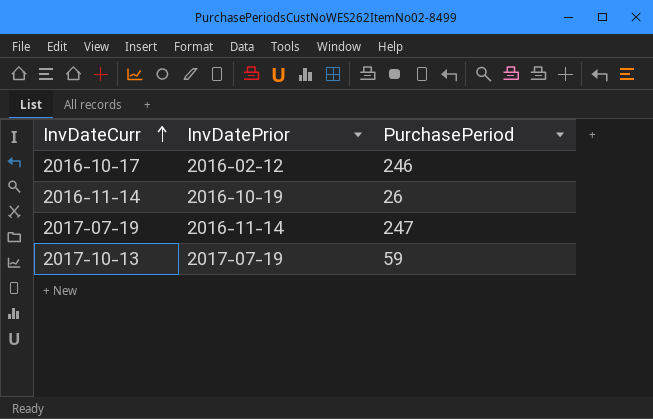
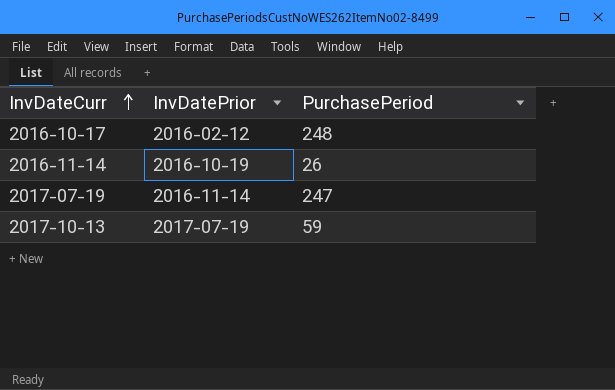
2016-10-17 | PurchasePeriod: 246 -> 248

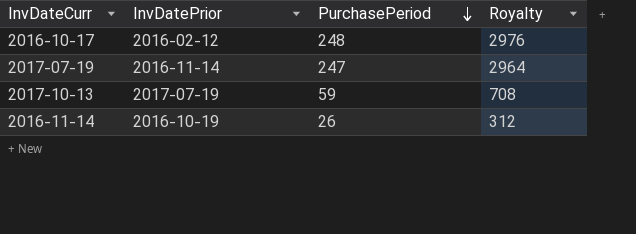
row order: InvDateCurr ascending -> PurchasePeriod descending
column Royalty | formula: none -> [PurchasePeriod] * 12

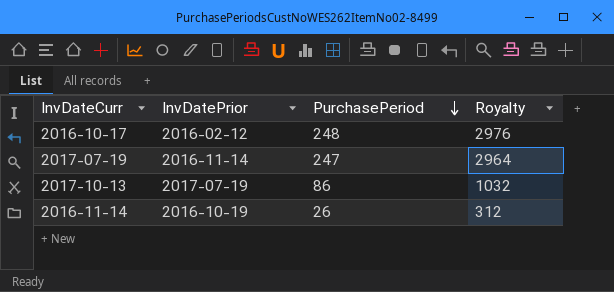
2017-10-13 | PurchasePeriod: 59 -> 86
2017-10-13 | Royalty: 708 -> 1032

